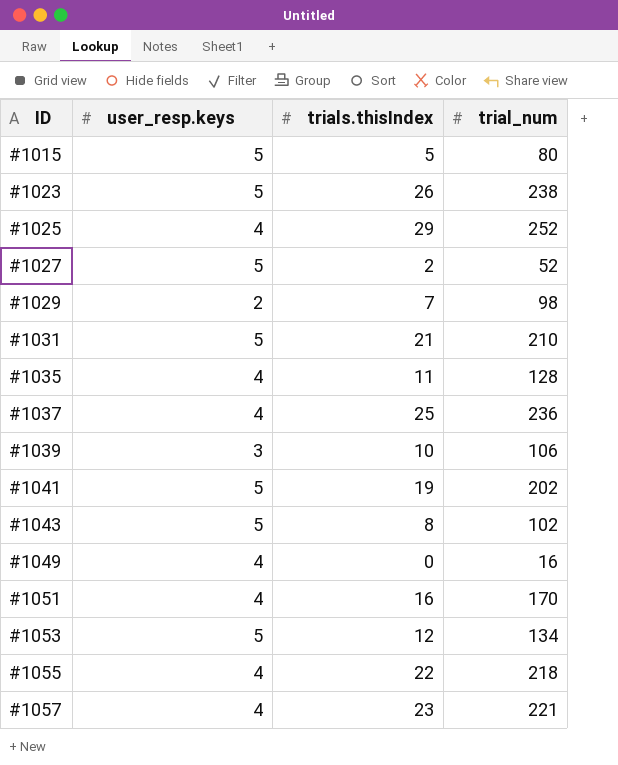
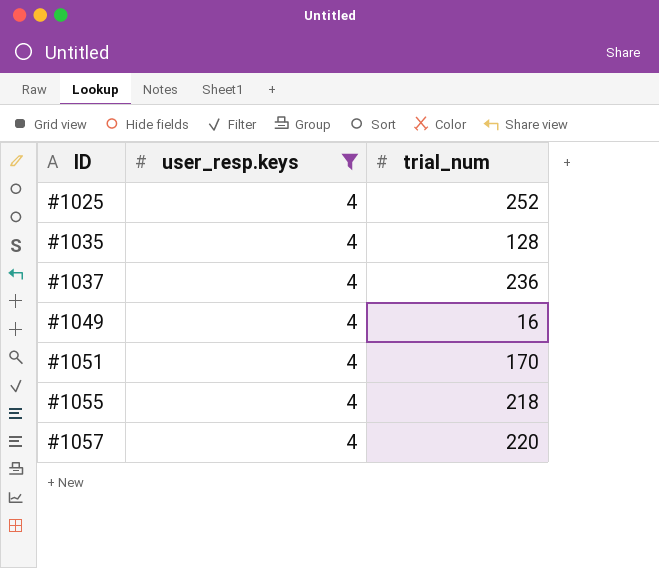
filter: none -> user_resp.keys = 4
column trials.thisIndex | position: 3 -> none
#1057 | trial_num: 221 -> 220

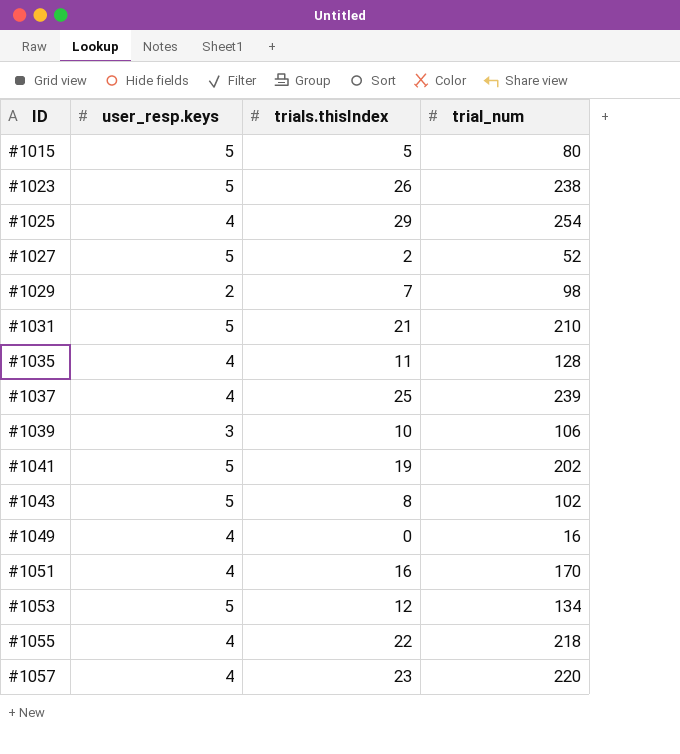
filter: user_resp.keys = 4 -> none
column trials.thisIndex | position: none -> 3
#1025 | trial_num: 252 -> 254
#1037 | trial_num: 236 -> 239

